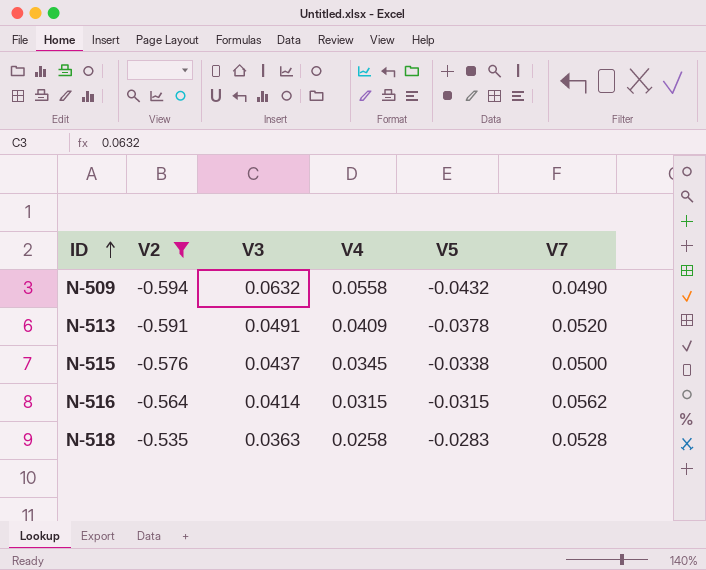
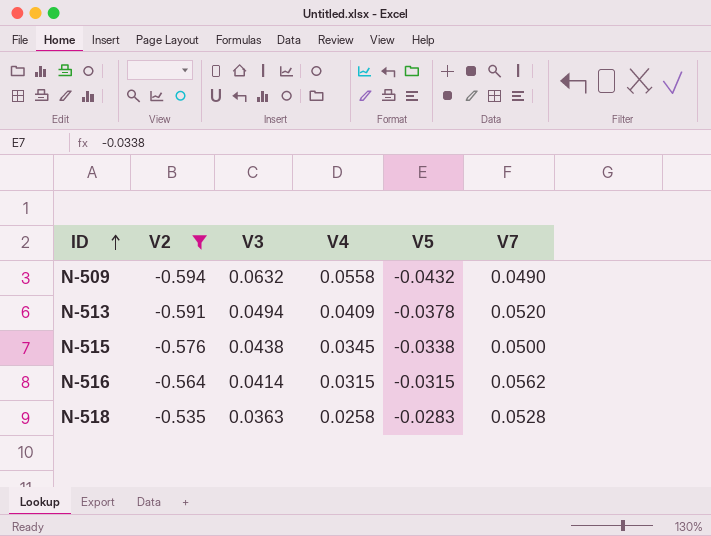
N-513 | V3: 0.0491 -> 0.0494
N-515 | V3: 0.0437 -> 0.0438

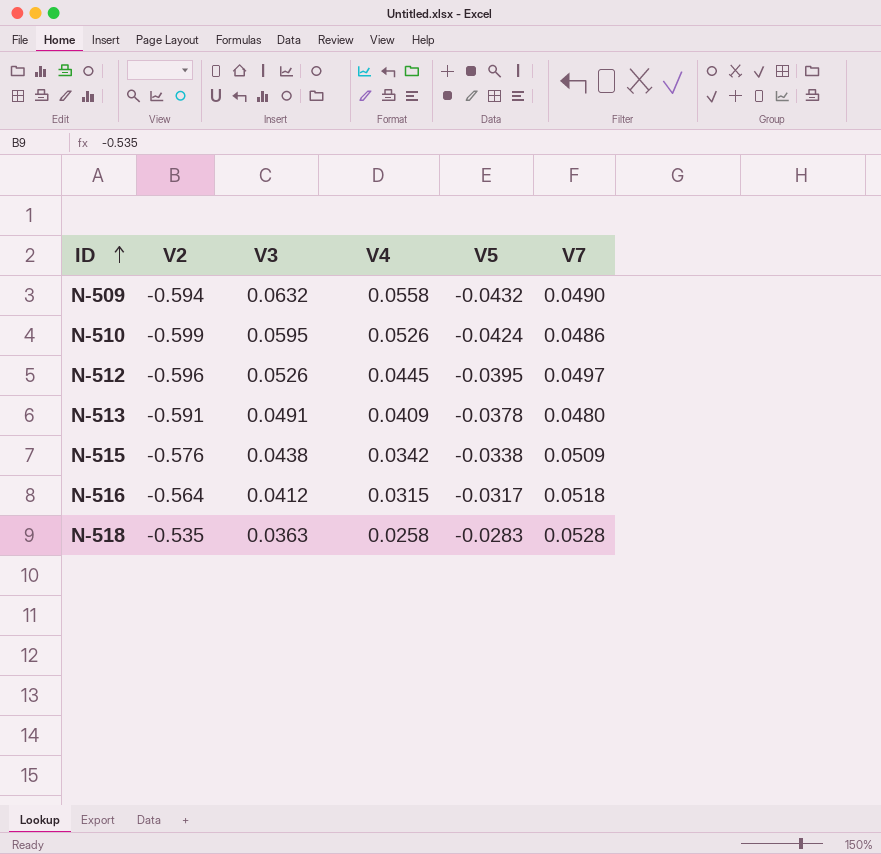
filter: V2 >= -0.594 -> none
N-513 | V3: 0.0494 -> 0.0491
N-513 | V7: 0.0520 -> 0.0480
N-515 | V4: 0.0345 -> 0.0342
N-515 | V7: 0.0500 -> 0.0509
N-516 | V3: 0.0414 -> 0.0412
N-516 | V5: -0.0315 -> -0.0317
N-516 | V7: 0.0562 -> 0.0518

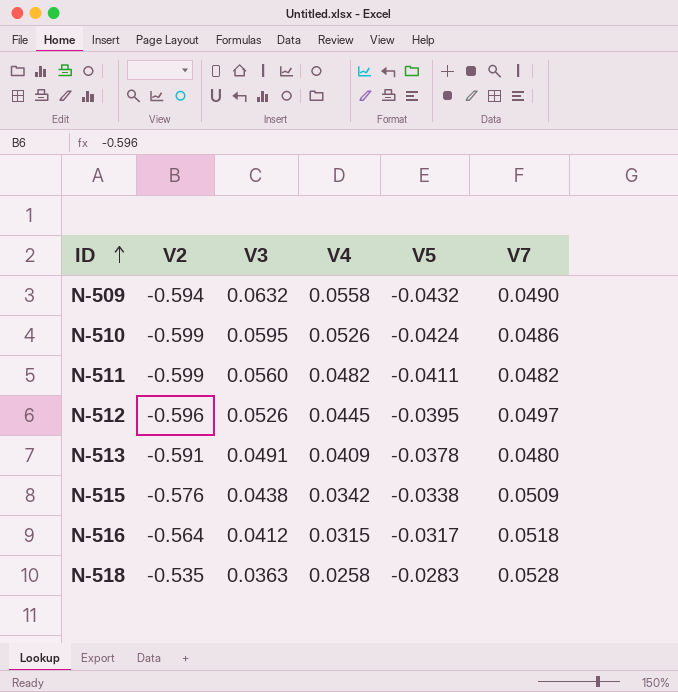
row N-511: none -> -0.599 | 0.0560 | 0.0482 | -0.0411 | 0.0482

